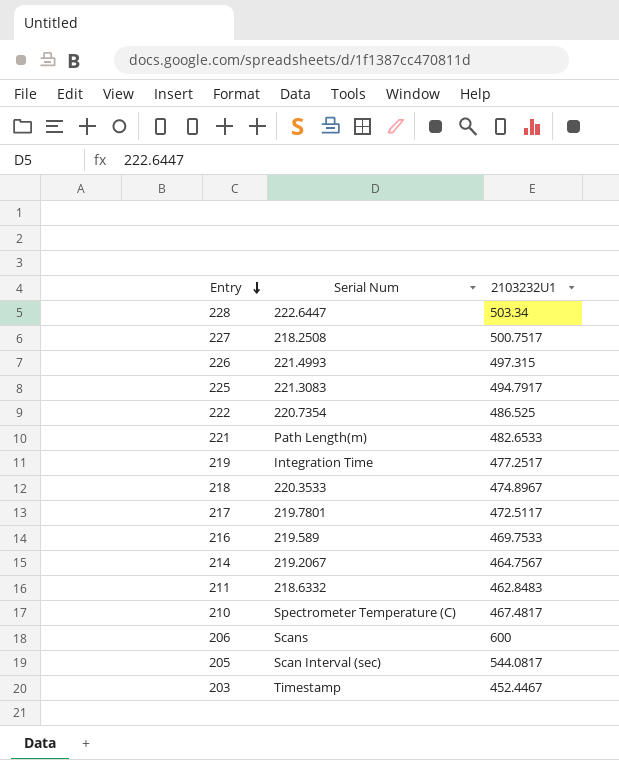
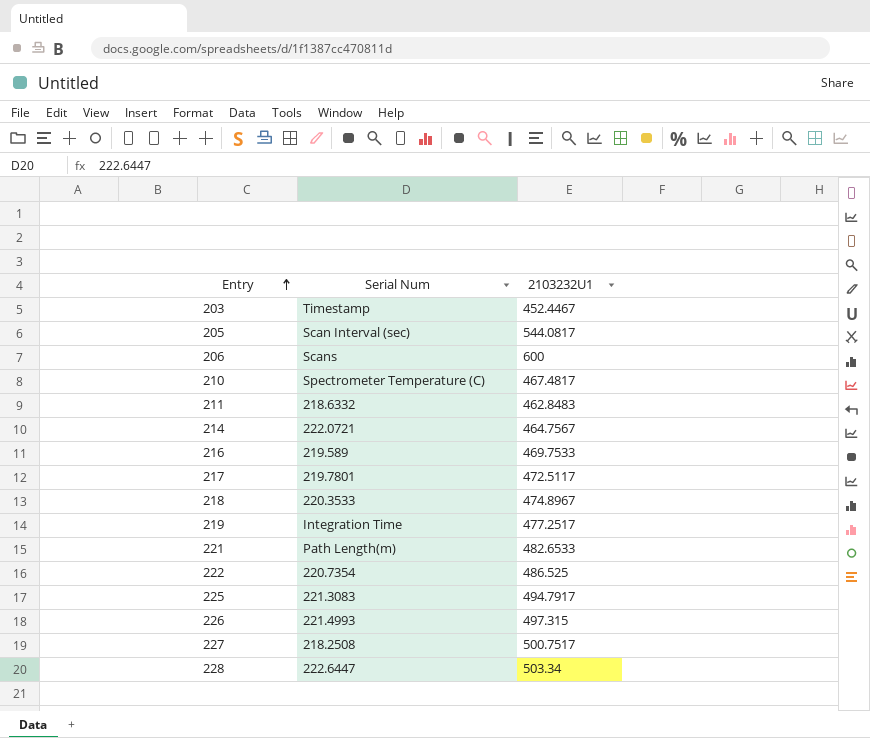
row order: Entry descending -> Entry ascending
214 | Serial Num: 219.2067 -> 222.0721

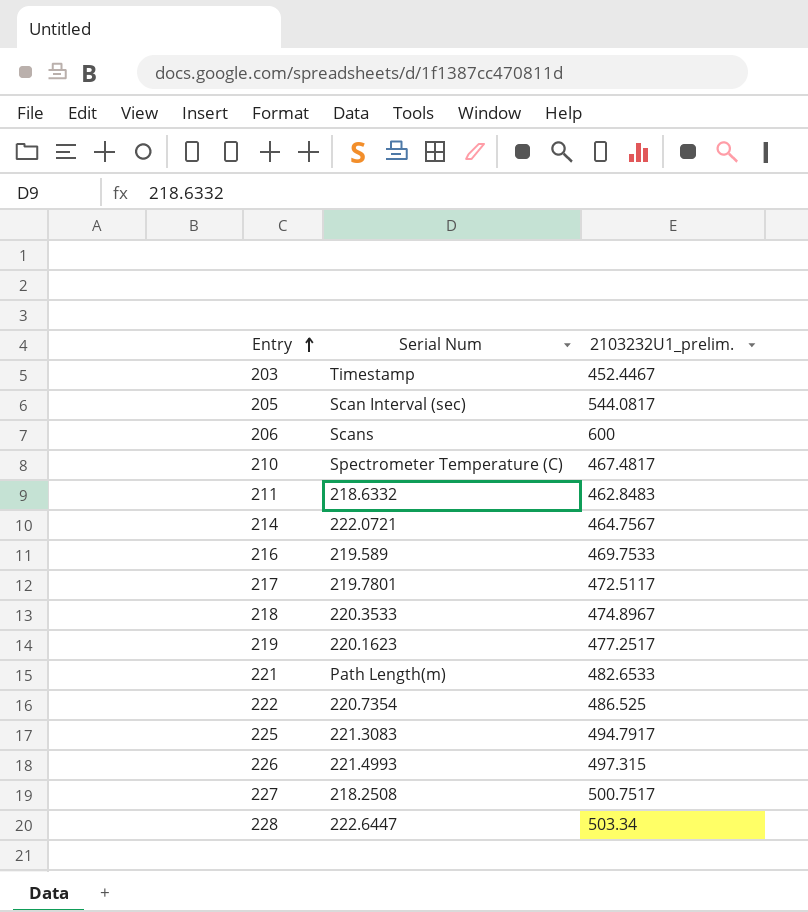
column name: 2103232U1 -> 2103232U1_prelim.
219 | Serial Num: Integration Time -> 220.1623

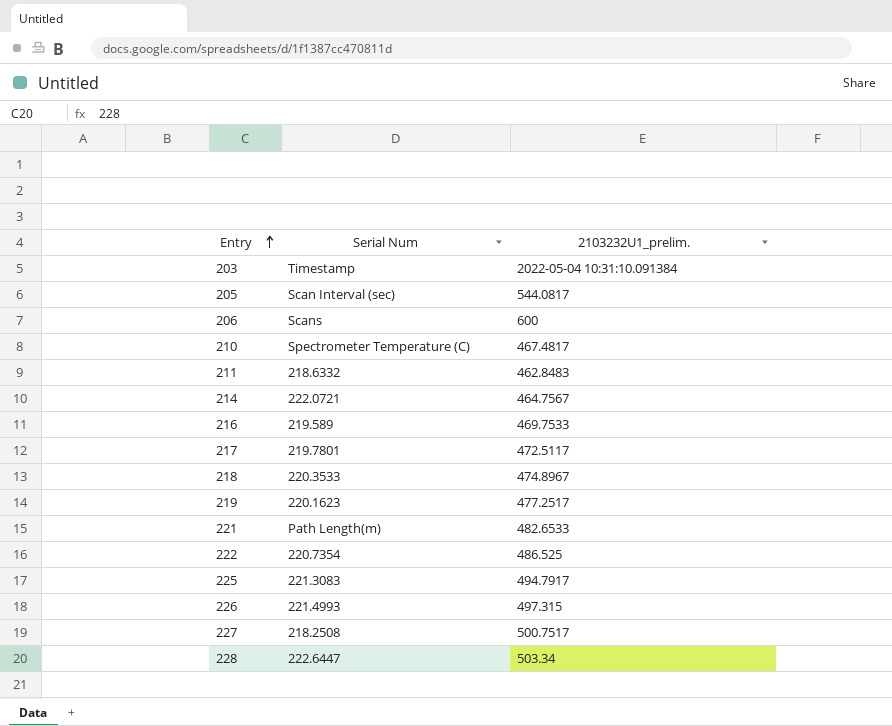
203 | 2103232U1_prelim.: 452.4467 -> 2022-05-04 10:31:10.091384

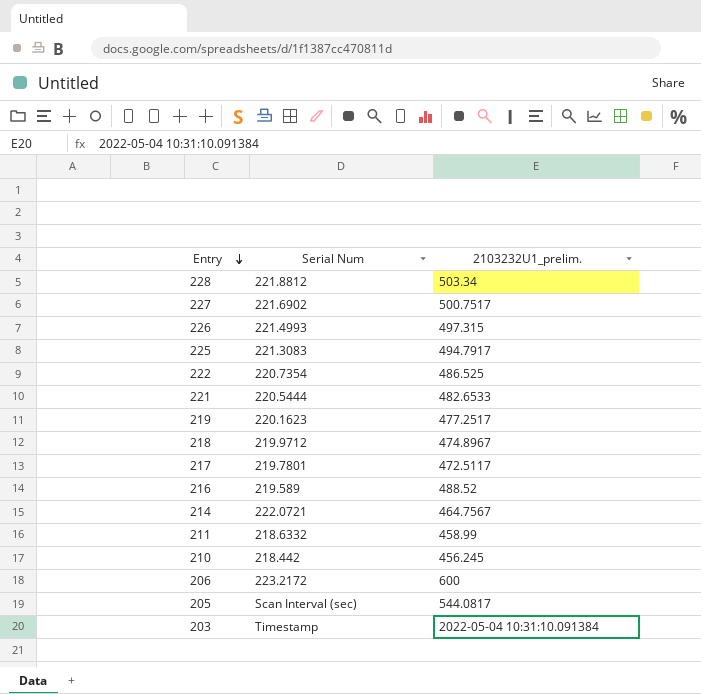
row order: Entry ascending -> Entry descending
228 | Serial Num: 222.6447 -> 221.8812
227 | Serial Num: 218.2508 -> 221.6902
221 | Serial Num: Path Length(m) -> 220.5444
218 | Serial Num: 220.3533 -> 219.9712
216 | 2103232U1_prelim.: 469.7533 -> 488.52
211 | 2103232U1_prelim.: 462.8483 -> 458.99
210 | Serial Num: Spectrometer Temperature (C) -> 218.442
210 | 2103232U1_prelim.: 467.4817 -> 456.245
206 | Serial Num: Scans -> 223.2172

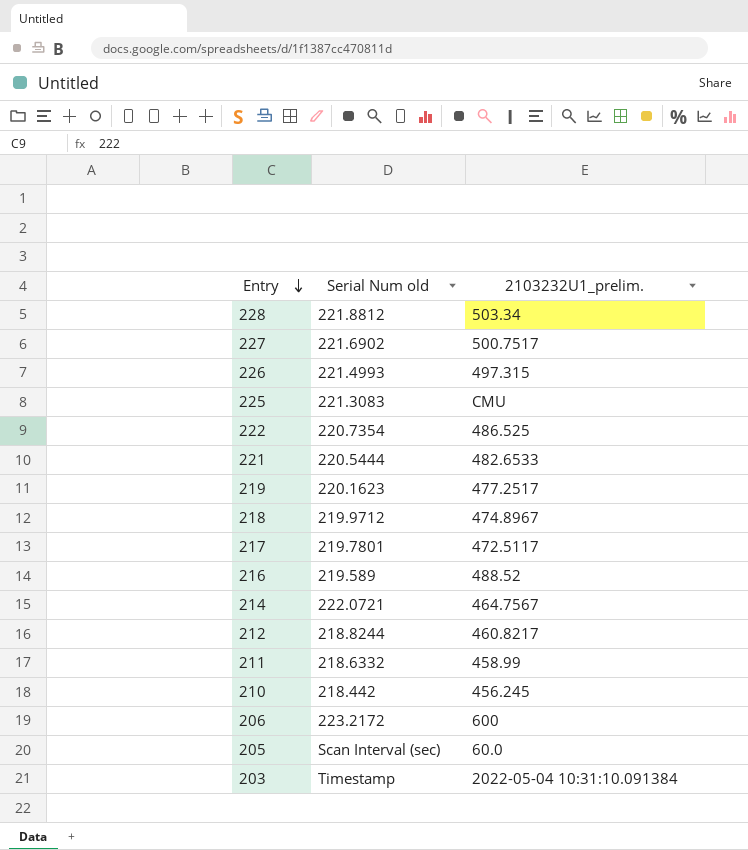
column name: Serial Num -> Serial Num old
225 | 2103232U1_prelim.: 494.7917 -> CMU
row 212: none -> 218.8244 | 460.8217
205 | 2103232U1_prelim.: 544.0817 -> 60.0

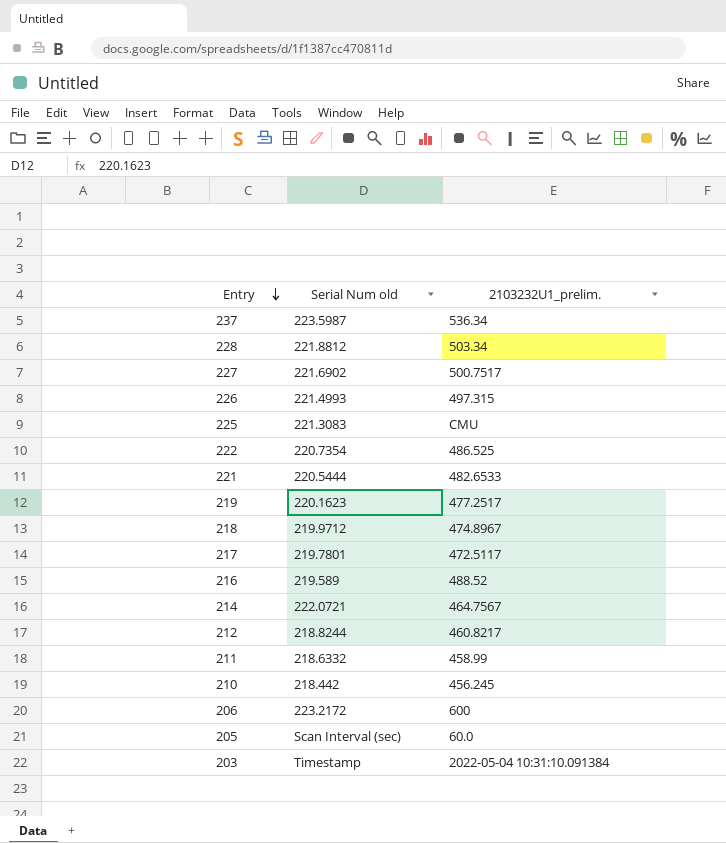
row 237: none -> 223.5987 | 536.34

